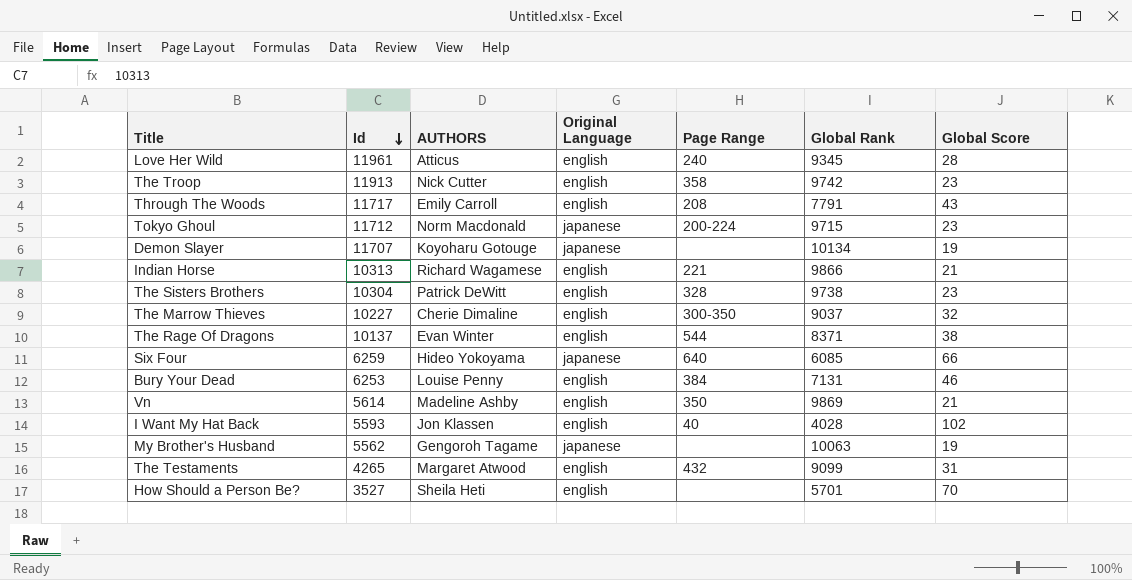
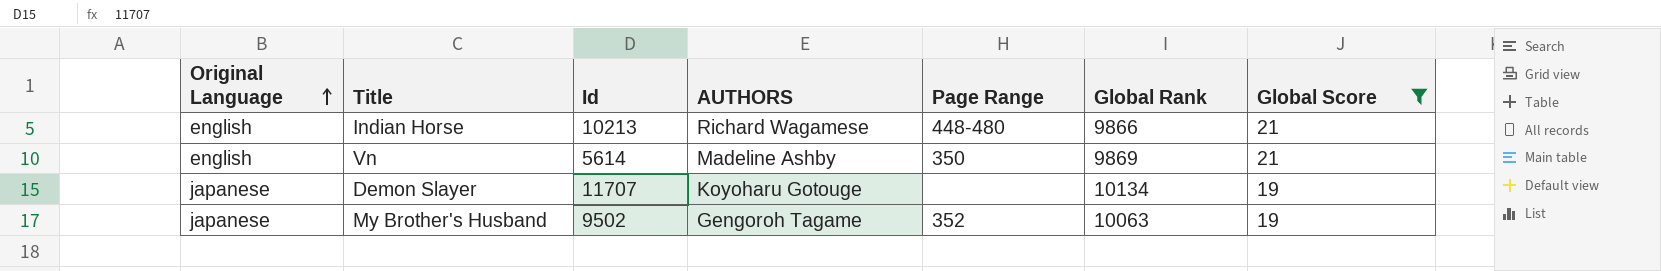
filter: none -> Global Score <= 21
row order: Id descending -> Original Language ascending
column Original Language | position: 4 -> 1
Indian Horse | Id: 10313 -> 10213
Indian Horse | Page Range: 221 -> 448-480
My Brother's Husband | Id: 5562 -> 9502
My Brother's Husband | Page Range: none -> 352

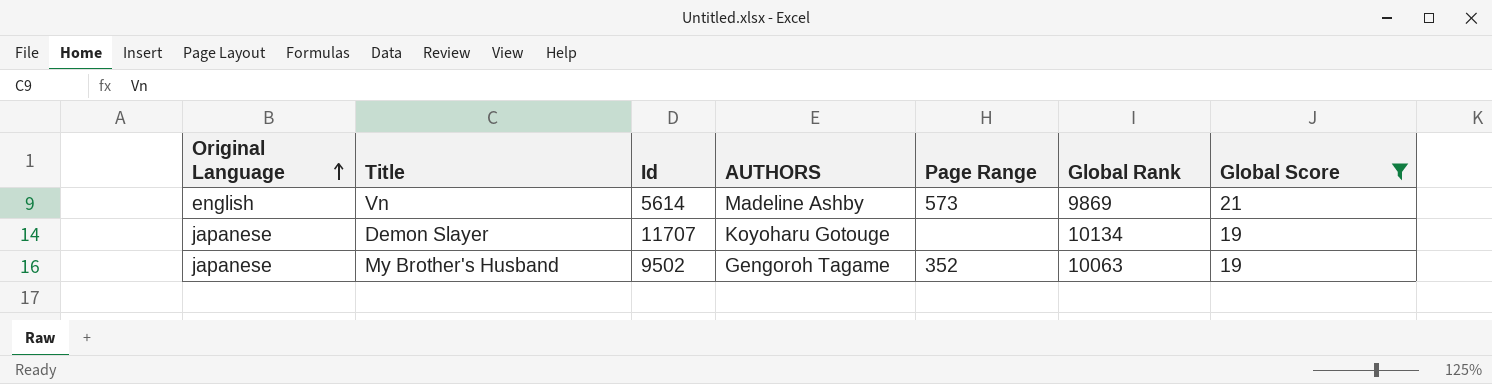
row Indian Horse: english | 10213 | Richard Wagamese | 448-480 | 9866 | 21 -> none
Vn | Page Range: 350 -> 573

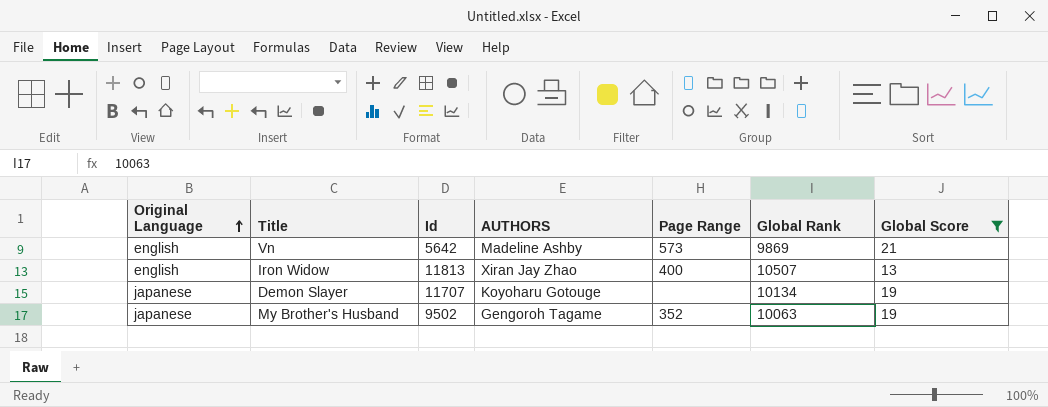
Vn | Id: 5614 -> 5642
row Iron Widow: none -> english | 11813 | Xiran Jay Zhao | 400 | 10507 | 13

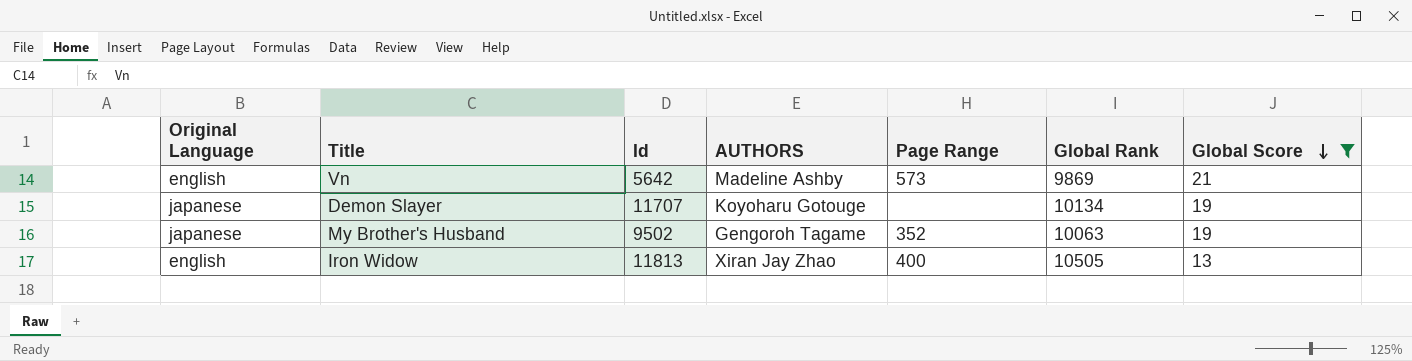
row order: Original Language ascending -> Global Score descending
Iron Widow | Global Rank: 10507 -> 10505

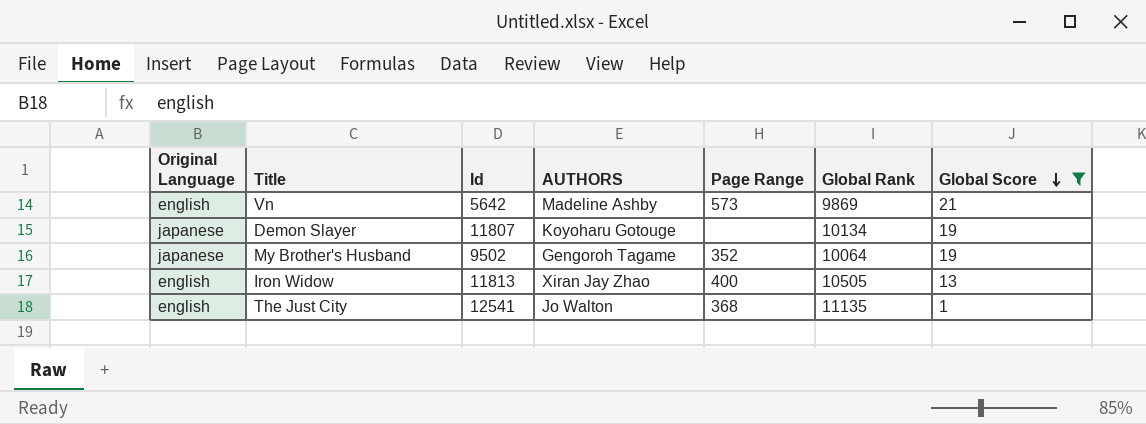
Demon Slayer | Id: 11707 -> 11807
My Brother's Husband | Global Rank: 10063 -> 10064
row The Just City: none -> english | 12541 | Jo Walton | 368 | 11135 | 1

